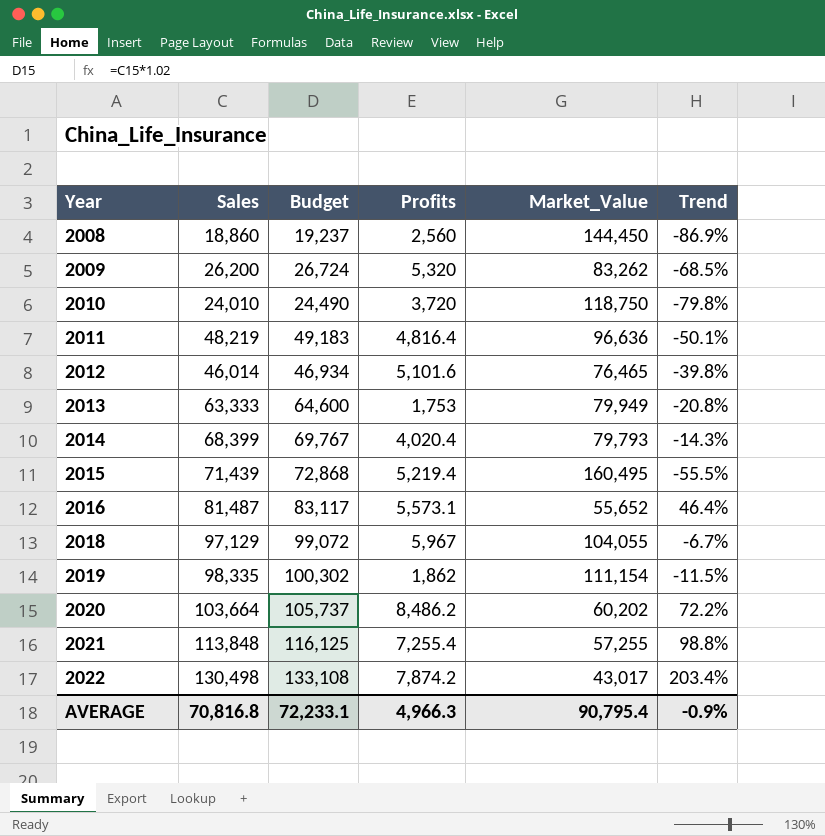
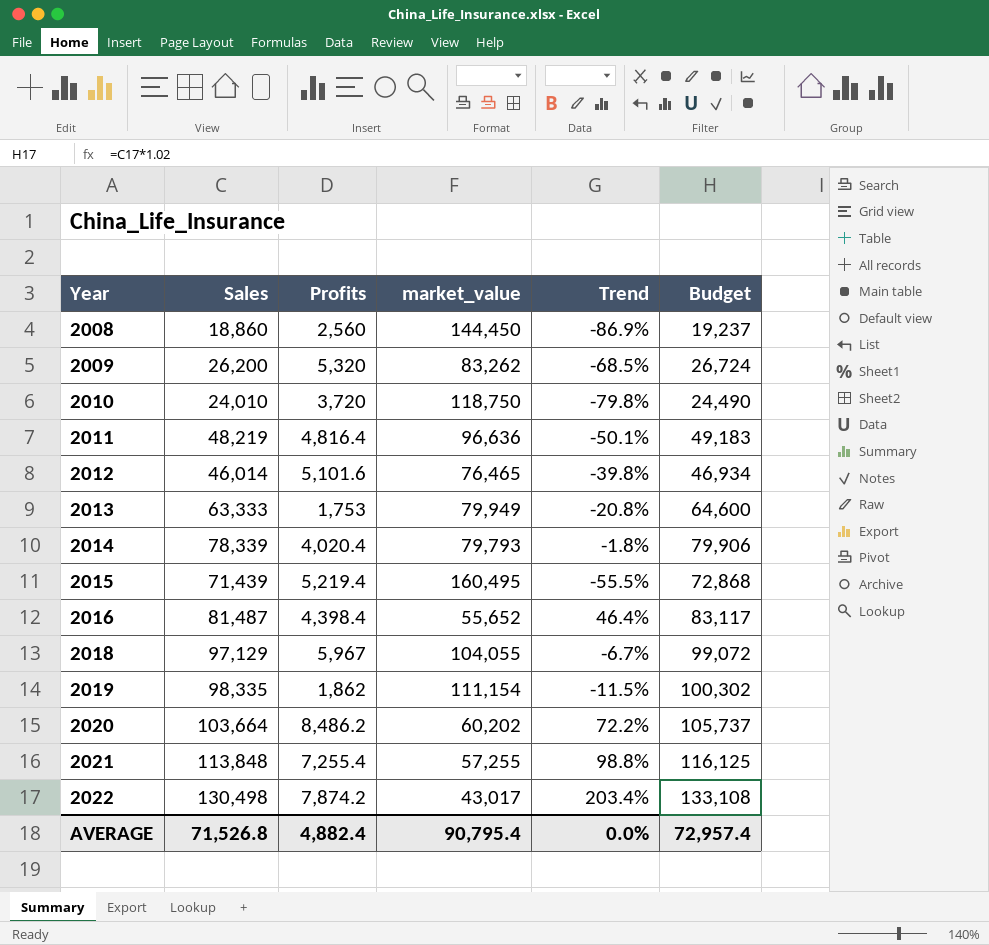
column name: Market_Value -> market_value
column Budget | position: 3 -> 6
2014 | Sales: 68,399 -> 78,339
2014 | Trend: -14.3% -> -1.8%
2014 | Budget: 69,767 -> 79,906
2016 | Profits: 5,573.1 -> 4,398.4
AVERAGE | Sales: 70,816.8 -> 71,526.8
AVERAGE | Profits: 4,966.3 -> 4,882.4
AVERAGE | Trend: -0.9% -> 0.0%
AVERAGE | Budget: 72,233.1 -> 72,957.4

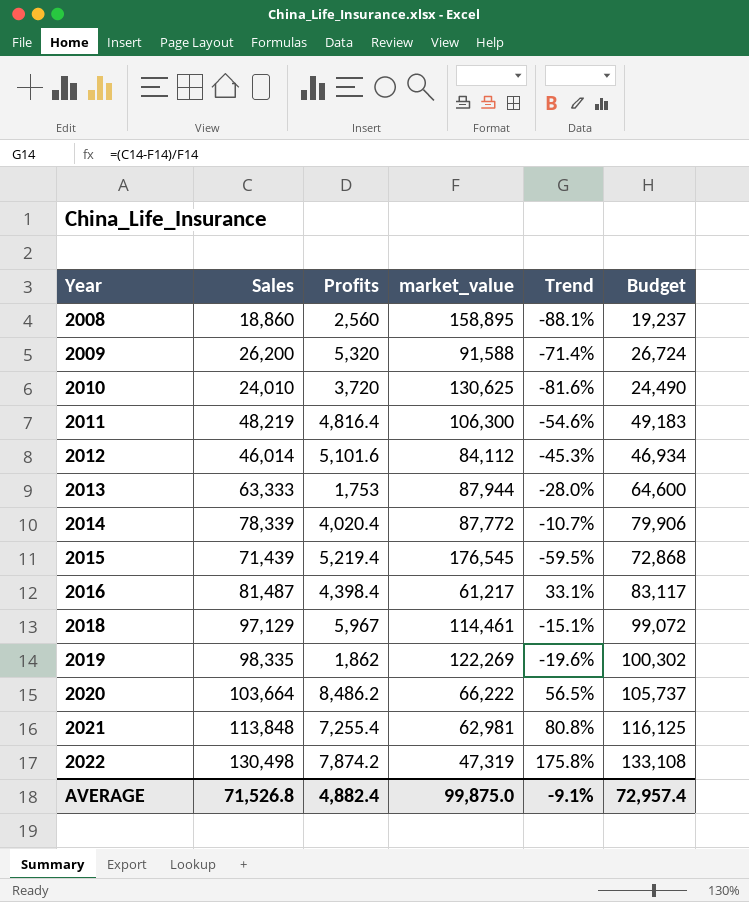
2008 | market_value: 144,450 -> 158,895
2008 | Trend: -86.9% -> -88.1%
2009 | market_value: 83,262 -> 91,588
2009 | Trend: -68.5% -> -71.4%
2010 | market_value: 118,750 -> 130,625
2010 | Trend: -79.8% -> -81.6%
2011 | market_value: 96,636 -> 106,300
2011 | Trend: -50.1% -> -54.6%
2012 | market_value: 76,465 -> 84,112
2012 | Trend: -39.8% -> -45.3%
2013 | market_value: 79,949 -> 87,944
2013 | Trend: -20.8% -> -28.0%
2014 | market_value: 79,793 -> 87,772
2014 | Trend: -1.8% -> -10.7%
2015 | market_value: 160,495 -> 176,545
2015 | Trend: -55.5% -> -59.5%
2016 | market_value: 55,652 -> 61,217
2016 | Trend: 46.4% -> 33.1%
2018 | market_value: 104,055 -> 114,461
2018 | Trend: -6.7% -> -15.1%
2019 | market_value: 111,154 -> 122,269
2019 | Trend: -11.5% -> -19.6%
2020 | market_value: 60,202 -> 66,222
2020 | Trend: 72.2% -> 56.5%
2021 | market_value: 57,255 -> 62,981
2021 | Trend: 98.8% -> 80.8%
2022 | market_value: 43,017 -> 47,319
2022 | Trend: 203.4% -> 175.8%
AVERAGE | market_value: 90,795.4 -> 99,875.0
AVERAGE | Trend: 0.0% -> -9.1%

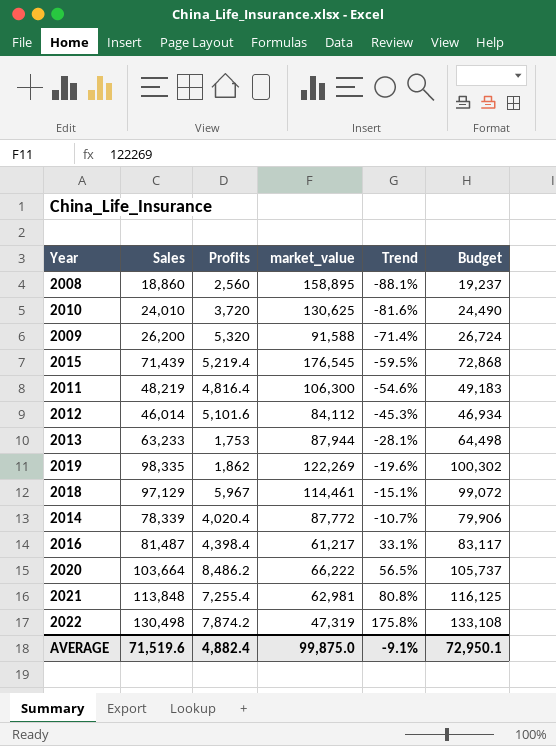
row order: Year ascending -> Trend ascending
2013 | Sales: 63,333 -> 63,233
2013 | Trend: -28.0% -> -28.1%
2013 | Budget: 64,600 -> 64,498
AVERAGE | Sales: 71,526.8 -> 71,519.6
AVERAGE | Budget: 72,957.4 -> 72,950.1

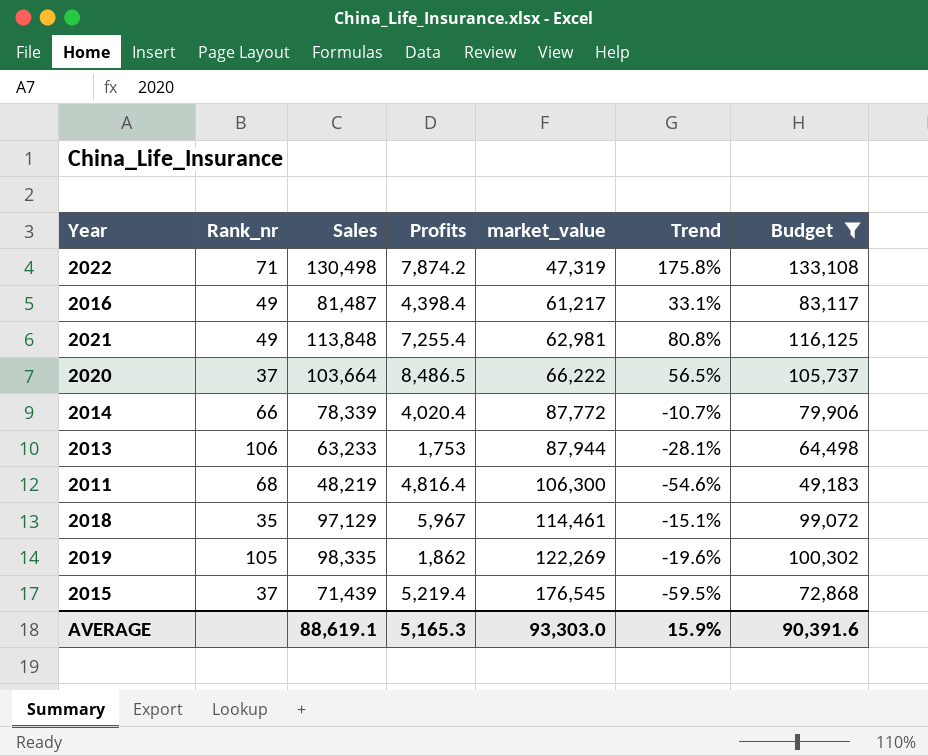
filter: none -> Budget >= 49,183
row order: Trend ascending -> market_value ascending
column Rank_nr | position: none -> 2
2020 | Profits: 8,486.2 -> 8,486.5
AVERAGE | Sales: 71,519.6 -> 88,619.1
AVERAGE | Profits: 4,882.4 -> 5,165.3
AVERAGE | market_value: 99,875.0 -> 93,303.0
AVERAGE | Trend: -9.1% -> 15.9%
AVERAGE | Budget: 72,950.1 -> 90,391.6

